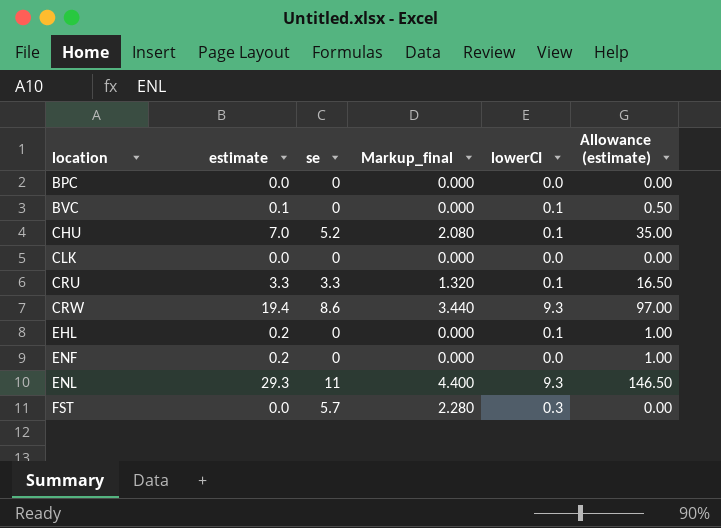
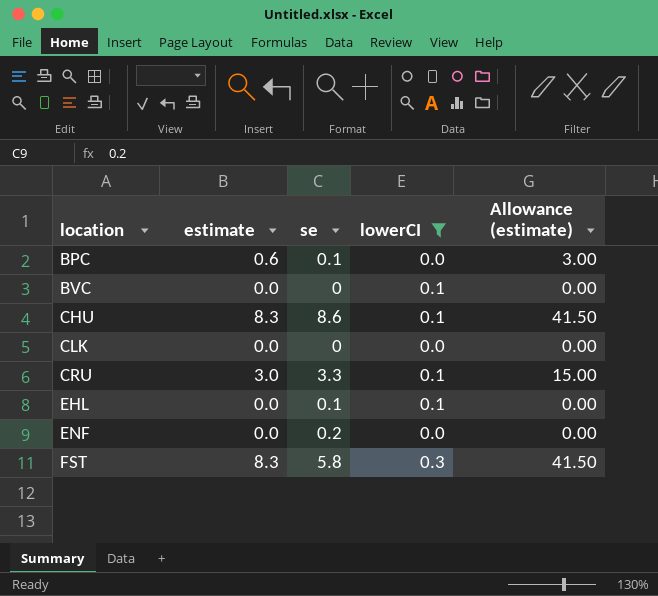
filter: none -> lowerCI != 9.3
column Markup_final | formula: [se] * 0.4 -> none
BPC | estimate: 0.0 -> 0.6
BPC | se: 0 -> 0.1
BPC | Allowance (estimate): 0.00 -> 3.00
BVC | estimate: 0.1 -> 0.0
BVC | Allowance (estimate): 0.50 -> 0.00
CHU | estimate: 7.0 -> 8.3
CHU | se: 5.2 -> 8.6
CHU | Allowance (estimate): 35.00 -> 41.50
CRU | estimate: 3.3 -> 3.0
CRU | Allowance (estimate): 16.50 -> 15.00
EHL | estimate: 0.2 -> 0.0
EHL | se: 0 -> 0.1
EHL | Allowance (estimate): 1.00 -> 0.00
ENF | estimate: 0.2 -> 0.0
ENF | se: 0 -> 0.2
ENF | Allowance (estimate): 1.00 -> 0.00
FST | estimate: 0.0 -> 8.3
FST | se: 5.7 -> 5.8
FST | Allowance (estimate): 0.00 -> 41.50

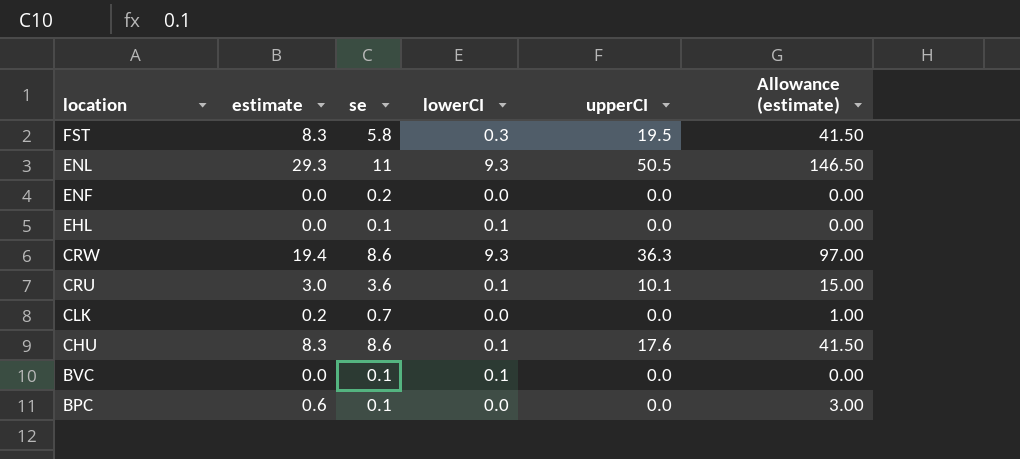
filter: lowerCI != 9.3 -> none
row order: location ascending -> location descending
column upperCI | position: none -> 5
CRU | se: 3.3 -> 3.6
CLK | estimate: 0.0 -> 0.2
CLK | se: 0 -> 0.7
CLK | Allowance (estimate): 0.00 -> 1.00
BVC | se: 0 -> 0.1

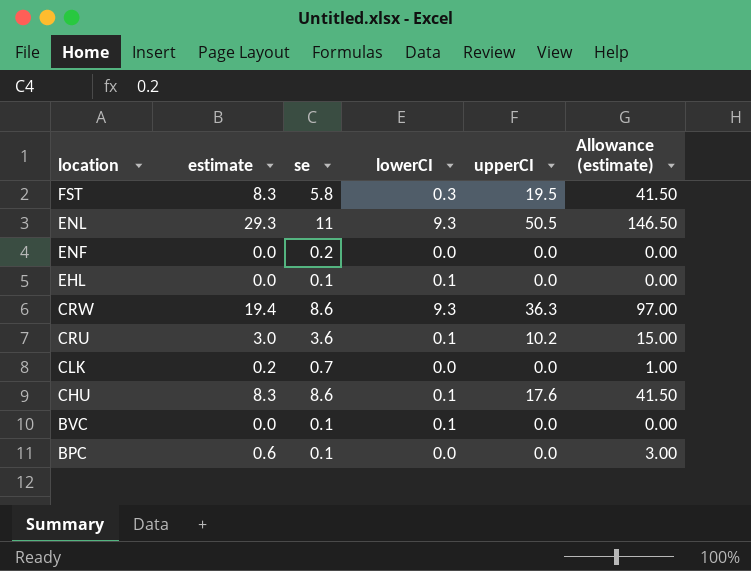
CRU | upperCI: 10.1 -> 10.2

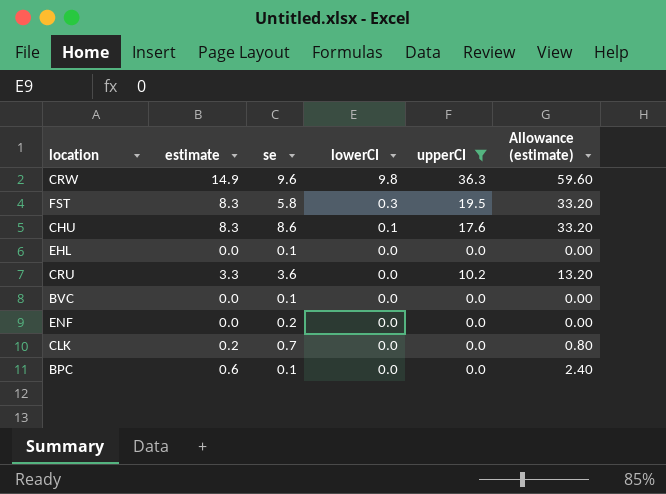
filter: none -> upperCI != 50.5
row order: location descending -> lowerCI descending
column Allowance (estimate) | formula: [estimate] * 5 -> [estimate] * 4
CRW | estimate: 19.4 -> 14.9
CRW | se: 8.6 -> 9.6
CRW | lowerCI: 9.3 -> 9.8
EHL | lowerCI: 0.1 -> 0.0
CRU | estimate: 3.0 -> 3.3
CRU | lowerCI: 0.1 -> 0.0
BVC | lowerCI: 0.1 -> 0.0

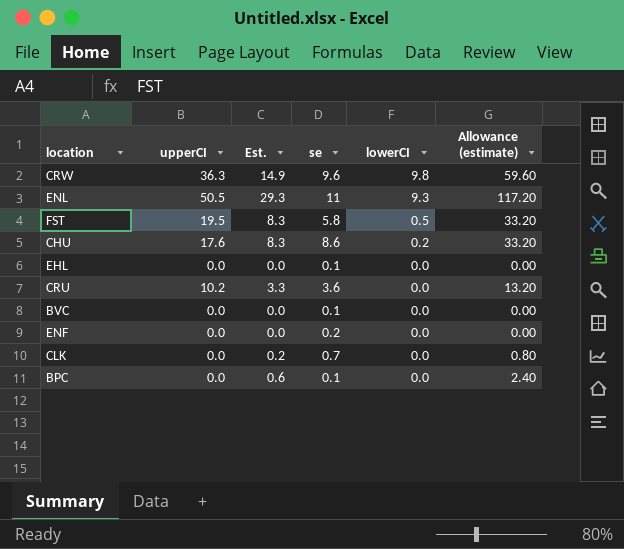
filter: upperCI != 50.5 -> none
column upperCI | position: 5 -> 2
column name: estimate -> Est.
FST | lowerCI: 0.3 -> 0.5
CHU | lowerCI: 0.1 -> 0.2

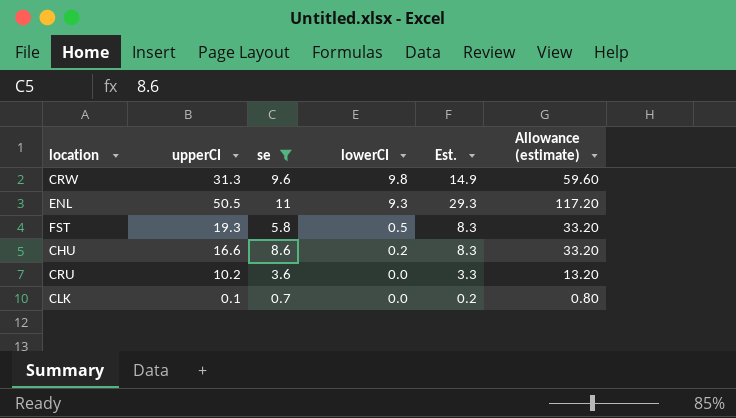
filter: none -> se >= 0.7
column Est. | position: 3 -> 5
CRW | upperCI: 36.3 -> 31.3
FST | upperCI: 19.5 -> 19.3
CHU | upperCI: 17.6 -> 16.6
CLK | upperCI: 0.0 -> 0.1

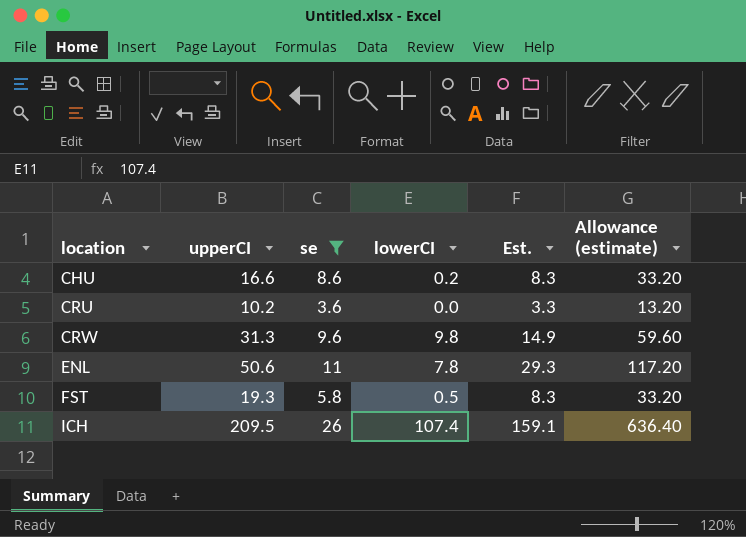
row order: lowerCI descending -> location ascending
row CLK: 0.1 | 0.7 | 0.0 | 0.2 | 0.80 -> none
ENL | upperCI: 50.5 -> 50.6
ENL | lowerCI: 9.3 -> 7.8
row ICH: none -> 209.5 | 26 | 107.4 | 159.1 | 636.40

